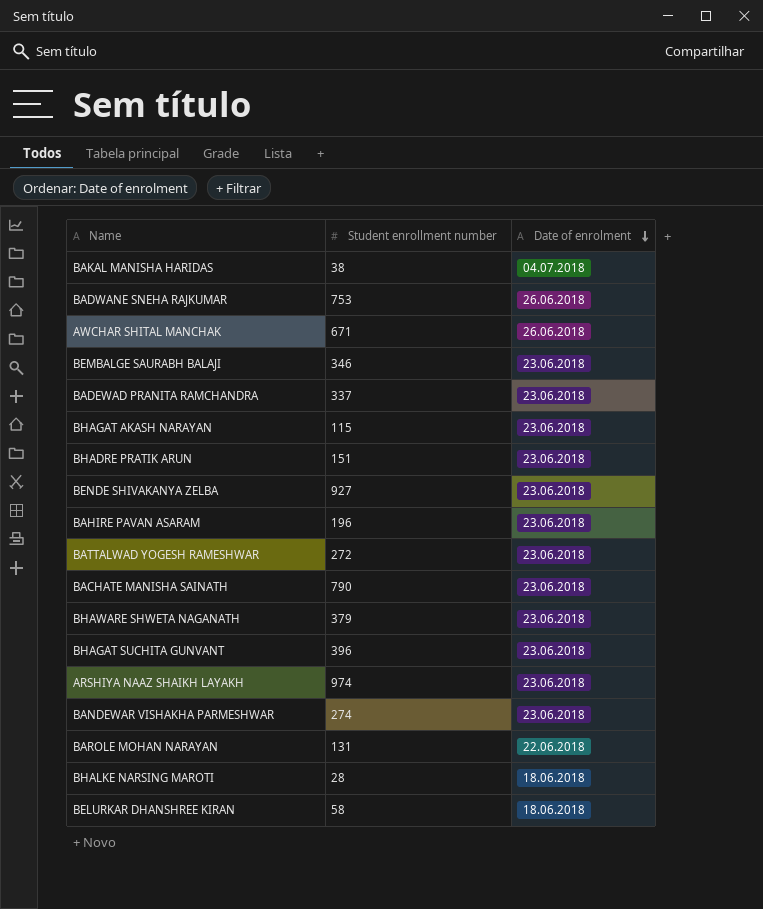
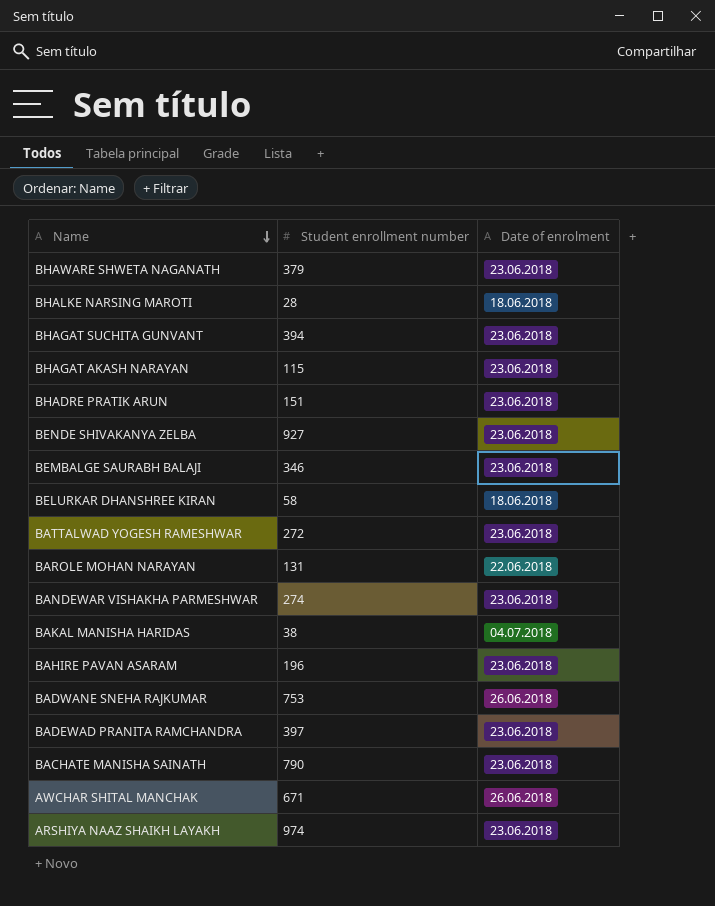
row order: Date of enrolment descending -> Name descending
BHAGAT SUCHITA GUNVANT | Student enrollment number: 396 -> 394
BADEWAD PRANITA RAMCHANDRA | Student enrollment number: 337 -> 397

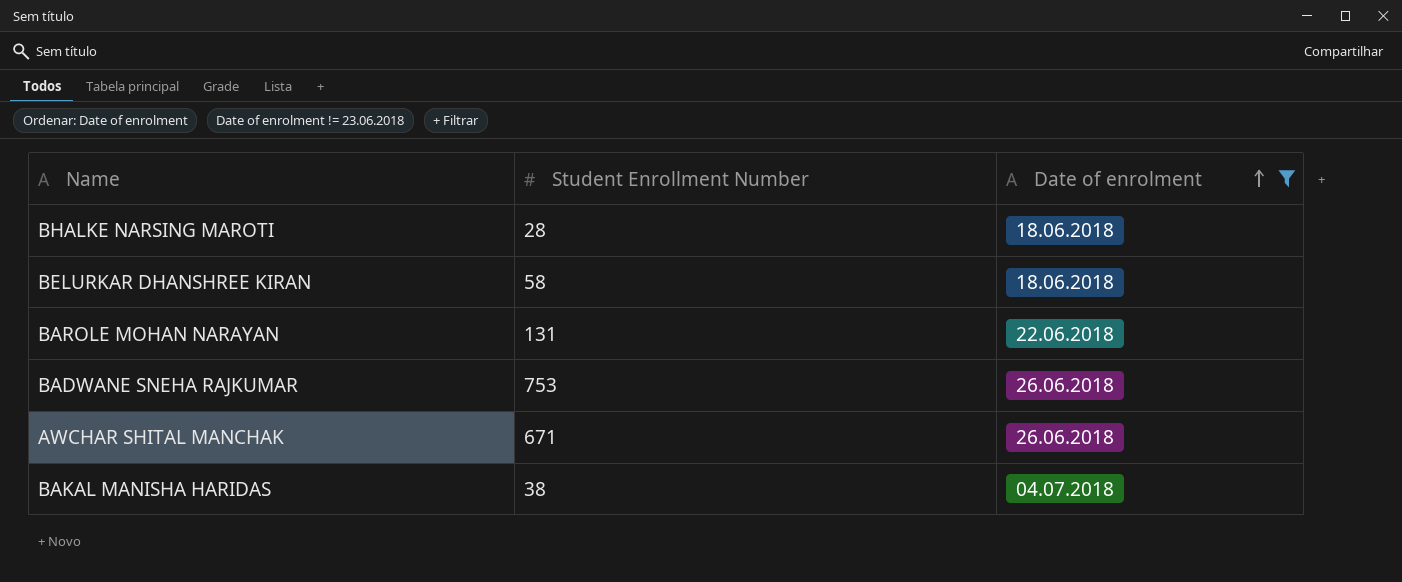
filter: none -> Date of enrolment != 23.06.2018
row order: Name descending -> Date of enrolment ascending
column name: Student enrollment number -> Student Enrollment Number

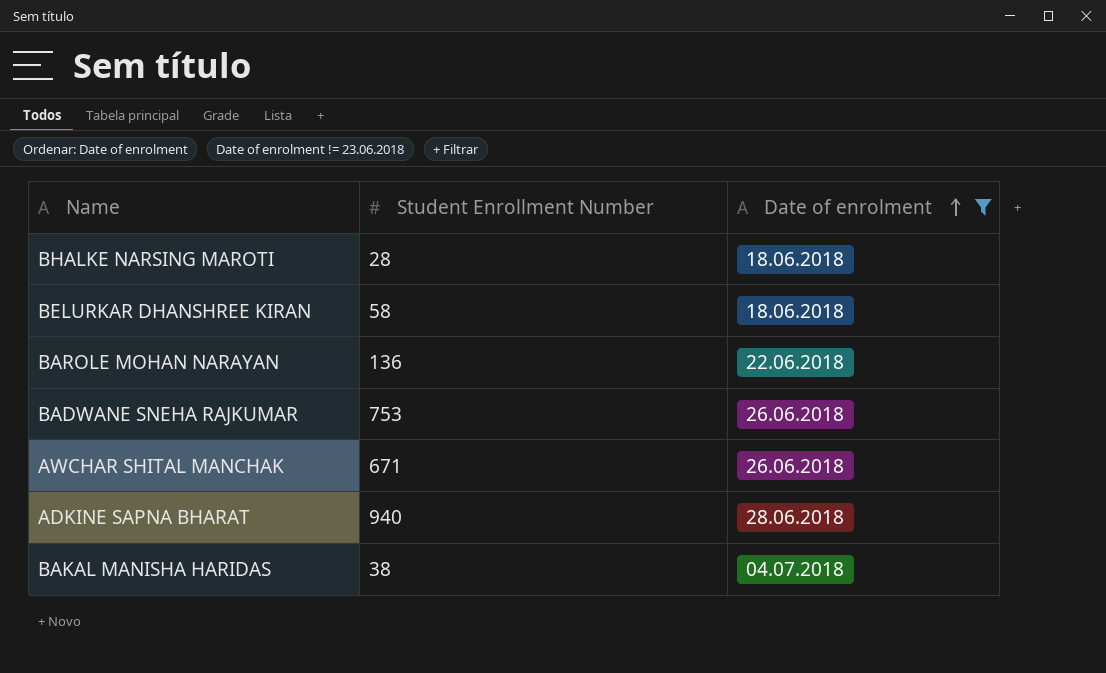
BAROLE MOHAN NARAYAN | Student Enrollment Number: 131 -> 136
row ADKINE SAPNA BHARAT: none -> 940 | 28.06.2018

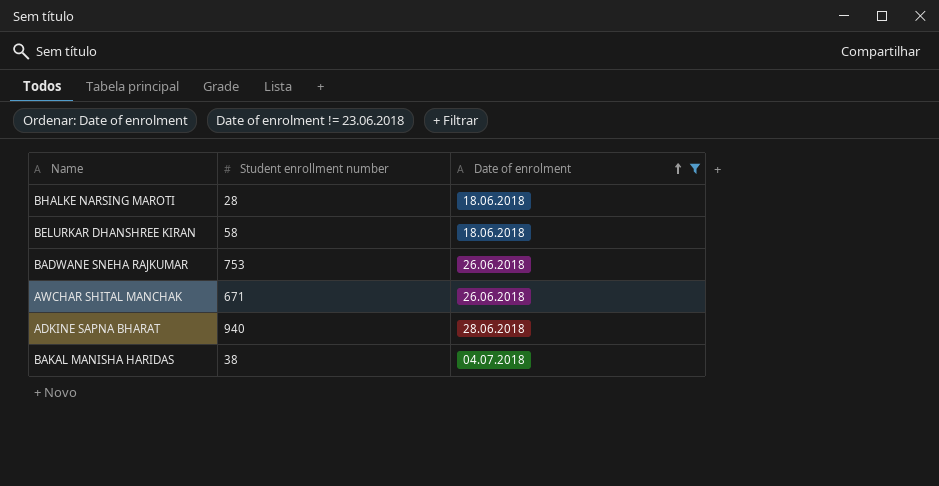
column name: Student Enrollment Number -> Student enrollment number
row BAROLE MOHAN NARAYAN: 136 | 22.06.2018 -> none

